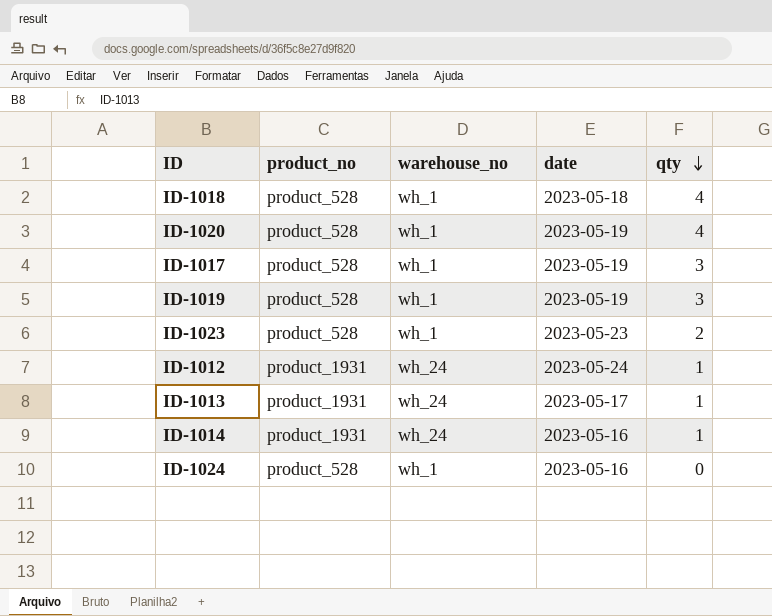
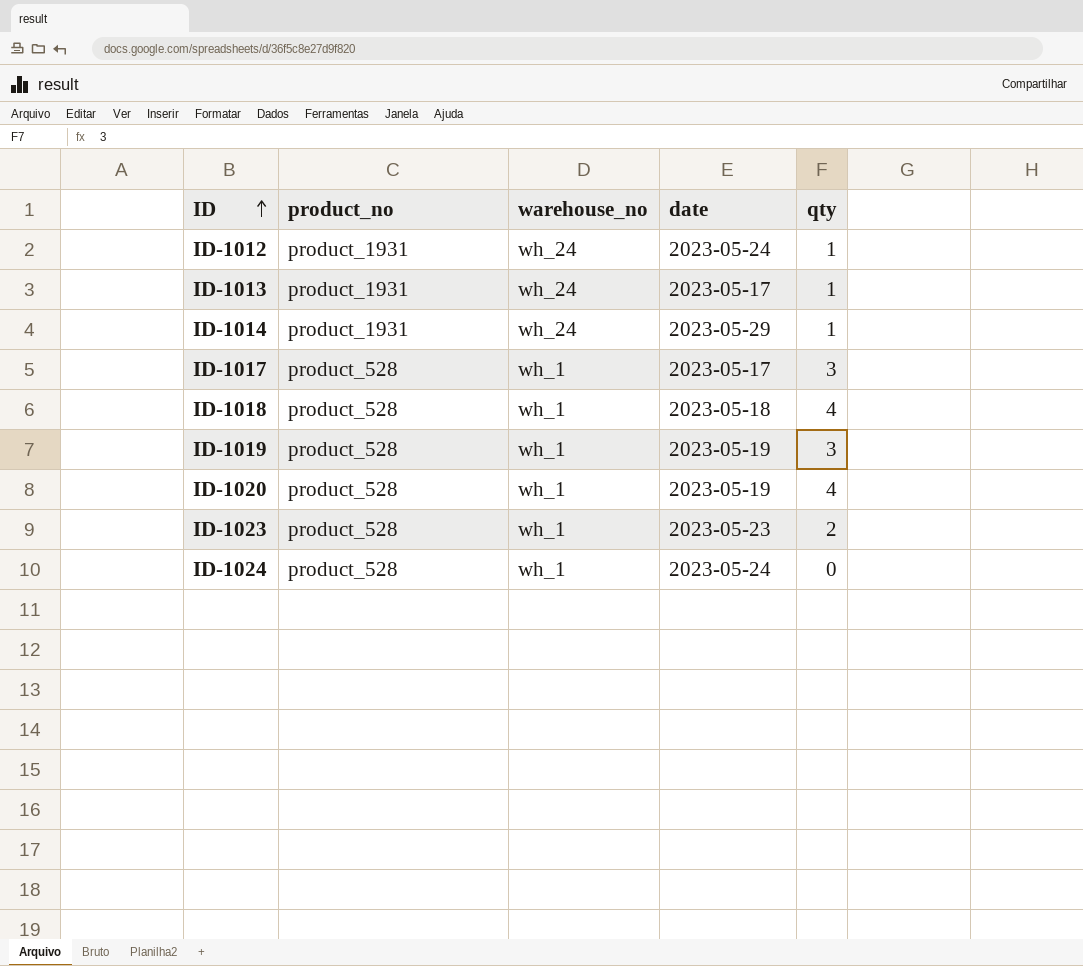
row order: qty descending -> ID ascending
ID-1014 | date: 2023-05-16 -> 2023-05-29
ID-1017 | date: 2023-05-19 -> 2023-05-17
ID-1024 | date: 2023-05-16 -> 2023-05-24

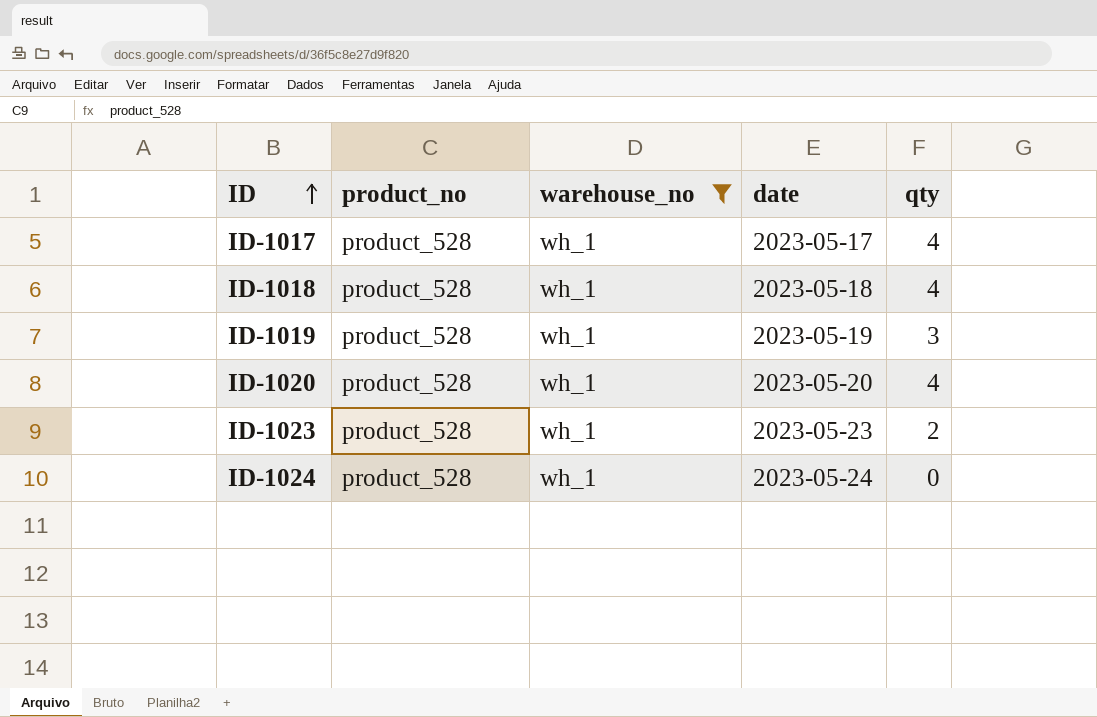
filter: none -> warehouse_no = wh_1
ID-1017 | qty: 3 -> 4
ID-1020 | date: 2023-05-19 -> 2023-05-20

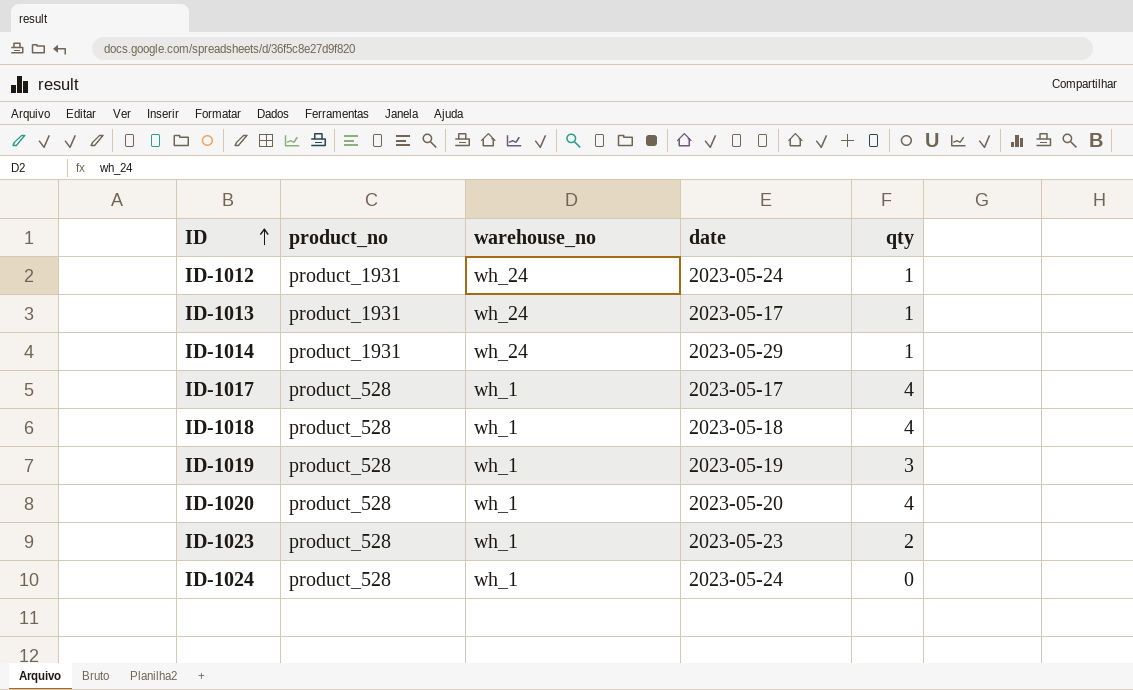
filter: warehouse_no = wh_1 -> none

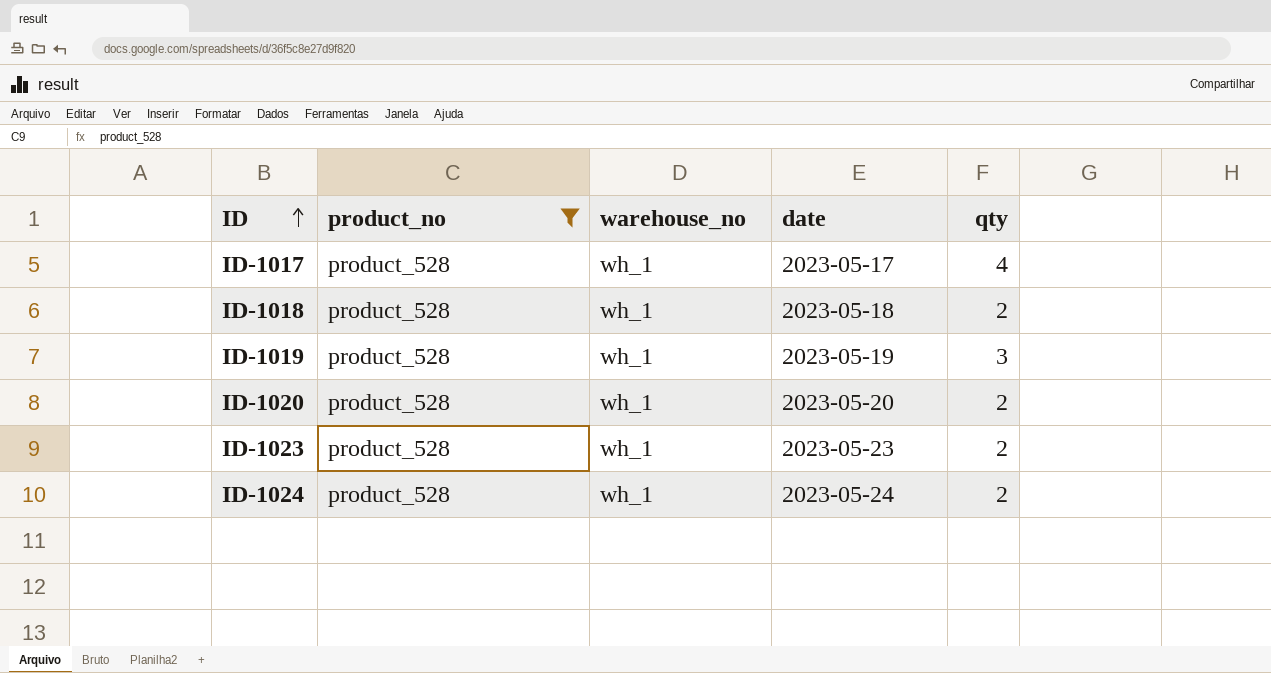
filter: none -> product_no = product_528
ID-1018 | qty: 4 -> 2
ID-1020 | qty: 4 -> 2
ID-1024 | qty: 0 -> 2

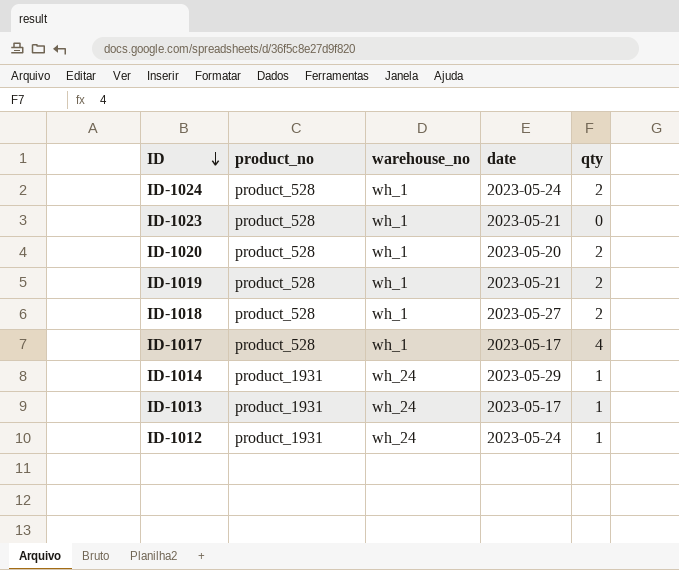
filter: product_no = product_528 -> none
row order: ID ascending -> ID descending
ID-1023 | date: 2023-05-23 -> 2023-05-21
ID-1023 | qty: 2 -> 0
ID-1019 | date: 2023-05-19 -> 2023-05-21
ID-1019 | qty: 3 -> 2
ID-1018 | date: 2023-05-18 -> 2023-05-27

